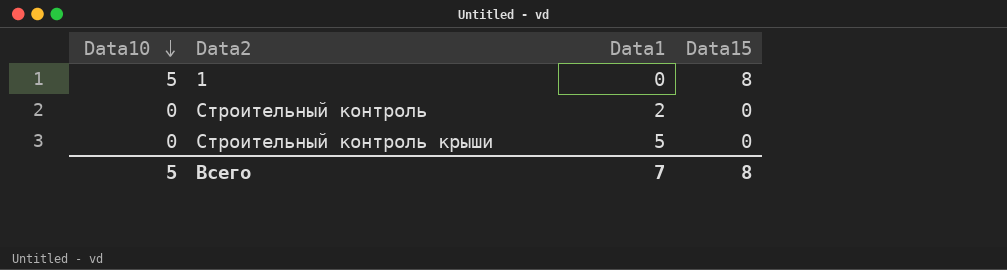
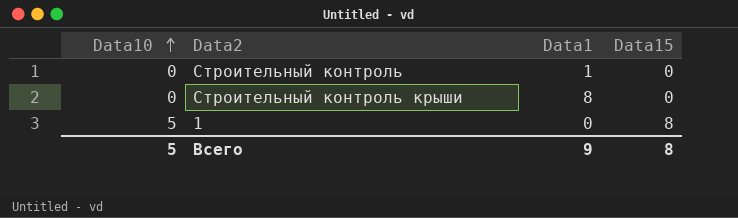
row order: Data10 descending -> Data10 ascending
Строительный контроль | Data1: 2 -> 1
Строительный контроль крыши | Data1: 5 -> 8
Всего | Data1: 7 -> 9

